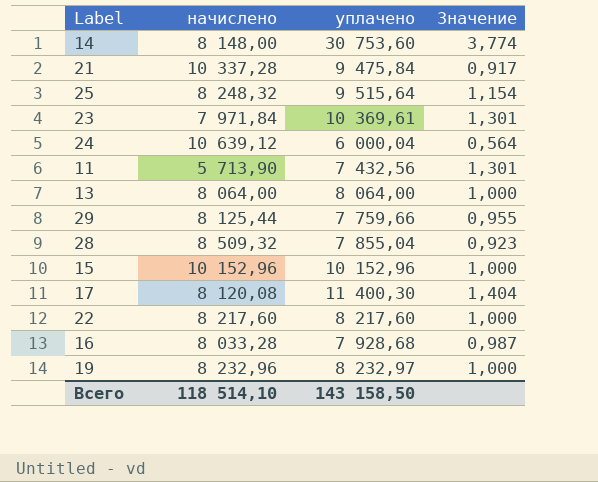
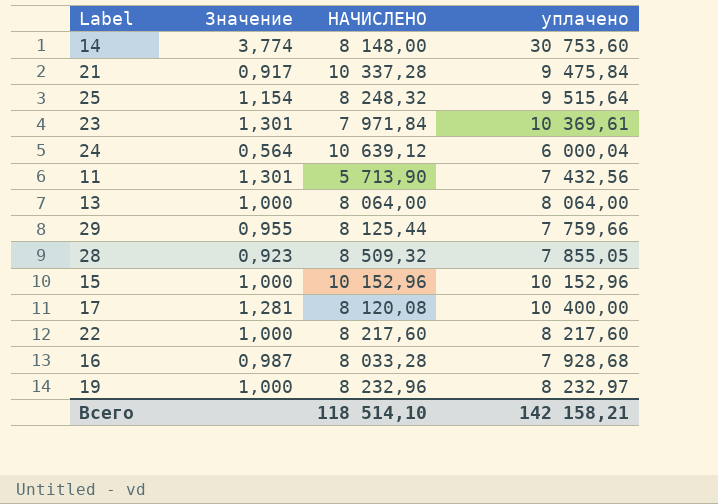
column Значение | position: 4 -> 2
column name: начислено -> НАЧИСЛЕНО
28 | уплачено: 7 855,04 -> 7 855,05
17 | Значение: 1,404 -> 1,281
17 | уплачено: 11 400,30 -> 10 400,00
Всего | уплачено: 143 158,50 -> 142 158,21

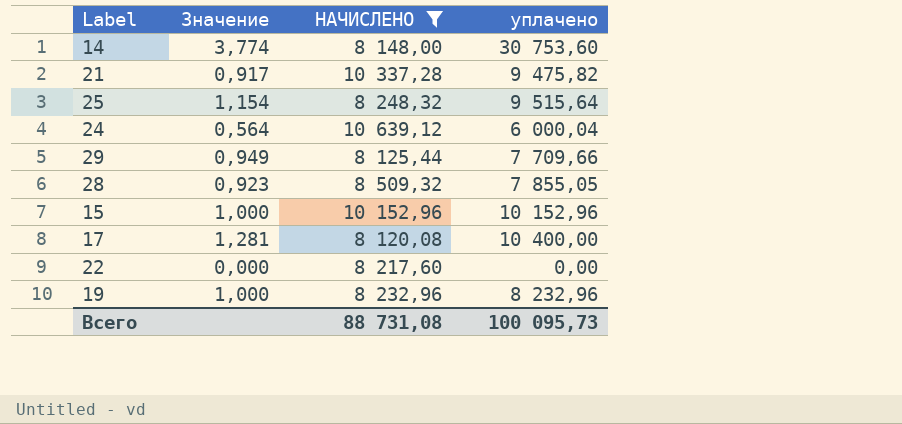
filter: none -> НАЧИСЛЕНО >= 8 120,08
21 | уплачено: 9 475,84 -> 9 475,82
29 | Значение: 0,955 -> 0,949
29 | уплачено: 7 759,66 -> 7 709,66
22 | Значение: 1,000 -> 0,000
22 | уплачено: 8 217,60 -> 0,00
19 | уплачено: 8 232,97 -> 8 232,96
Всего | НАЧИСЛЕНО: 118 514,10 -> 88 731,08
Всего | уплачено: 142 158,21 -> 100 095,73

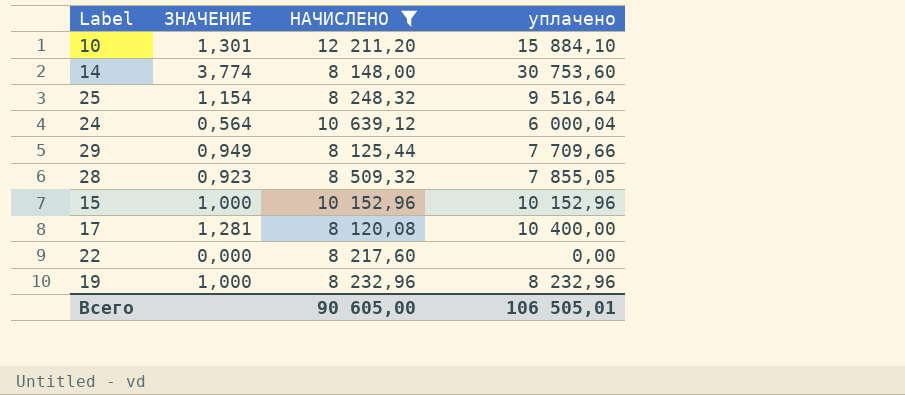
column name: Значение -> ЗНАЧЕНИЕ
row 21: 0,917 | 10 337,28 | 9 475,82 -> none
row 10: none -> 1,301 | 12 211,20 | 15 884,10
25 | уплачено: 9 515,64 -> 9 516,64
Всего | НАЧИСЛЕНО: 88 731,08 -> 90 605,00
Всего | уплачено: 100 095,73 -> 106 505,01

